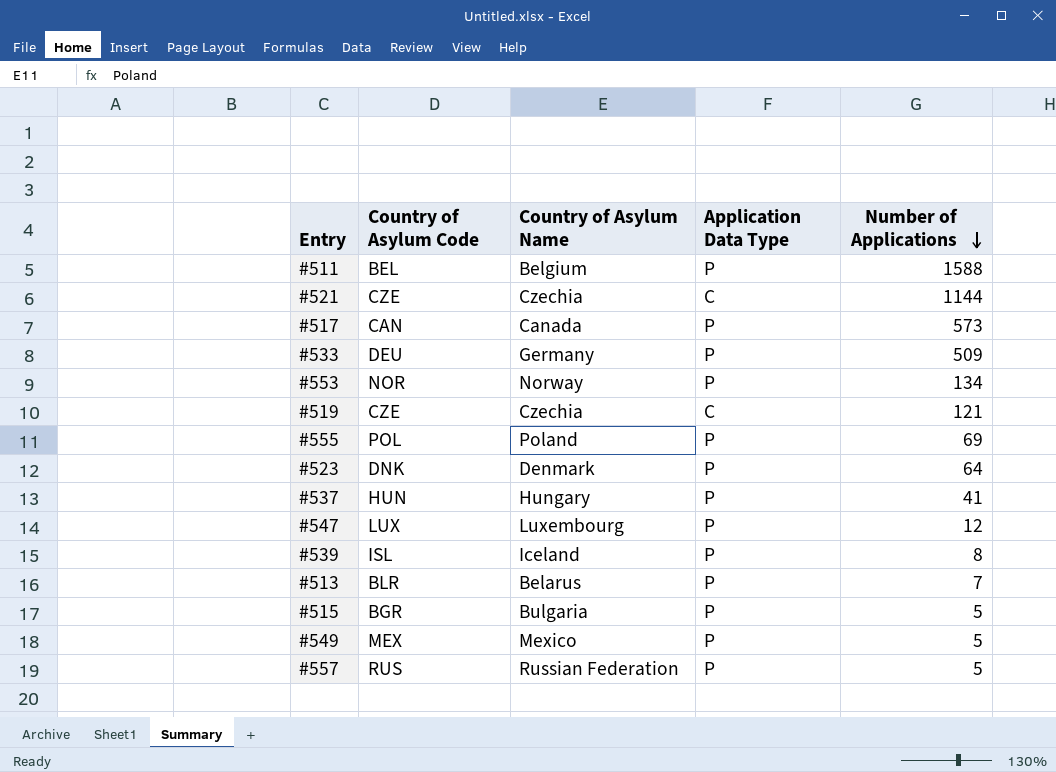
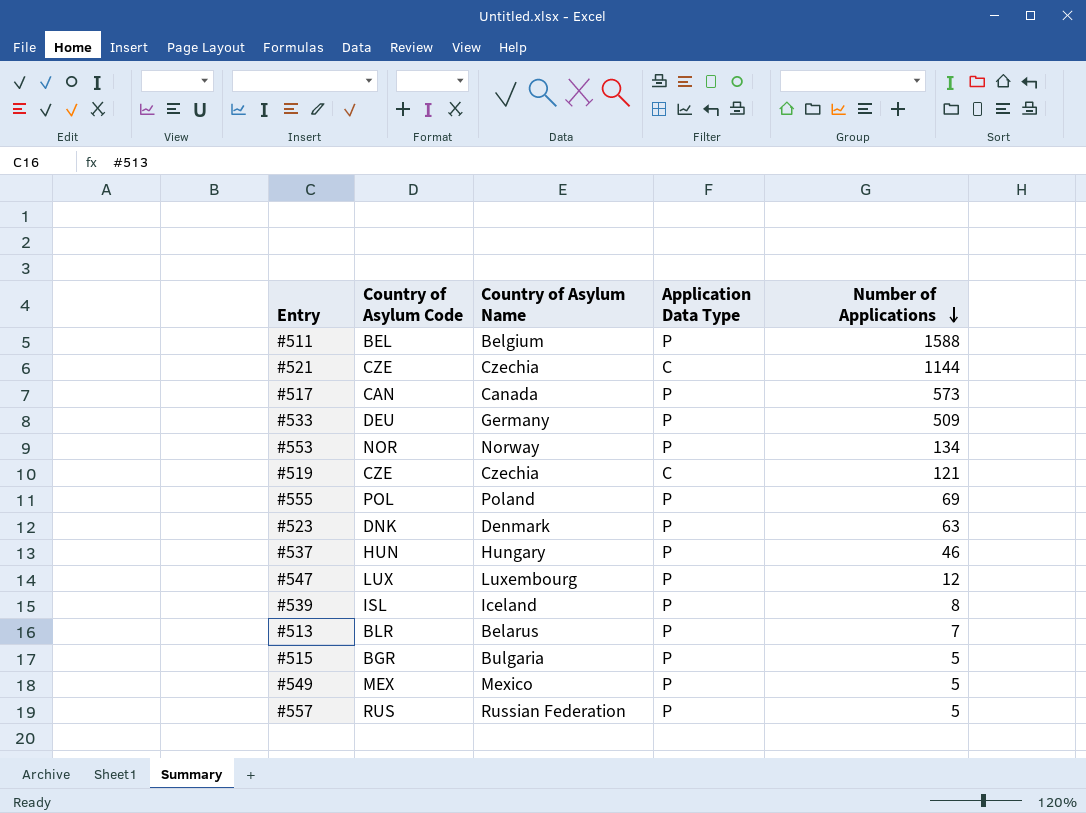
#523 | Number of Applications: 64 -> 63
#537 | Number of Applications: 41 -> 46

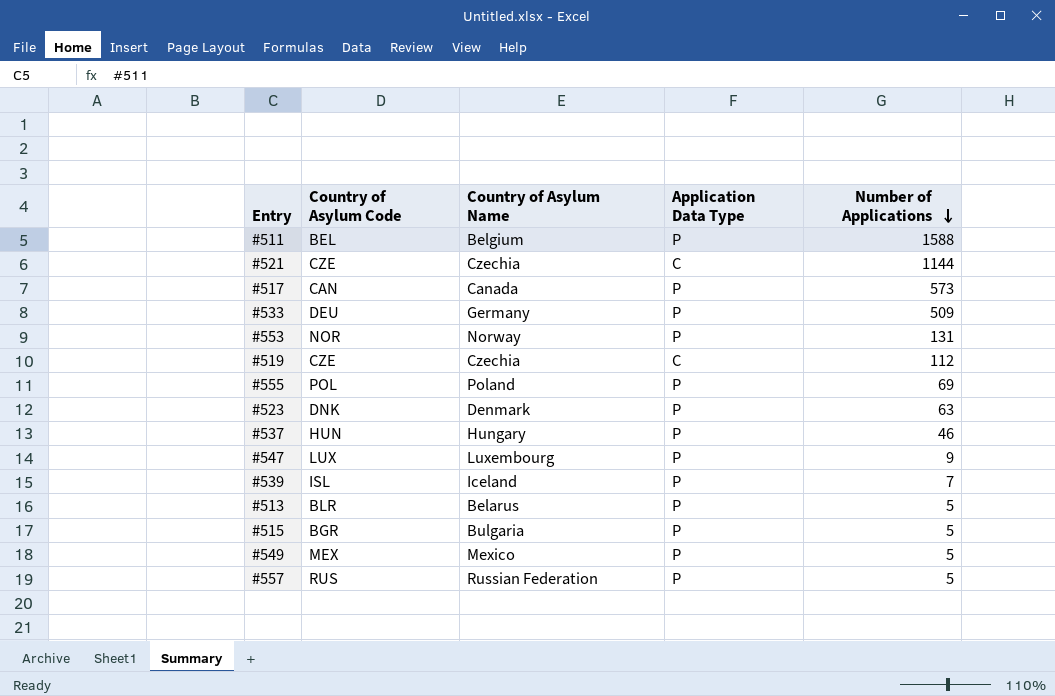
#553 | Number of Applications: 134 -> 131
#519 | Number of Applications: 121 -> 112
#547 | Number of Applications: 12 -> 9
#539 | Number of Applications: 8 -> 7
#513 | Number of Applications: 7 -> 5

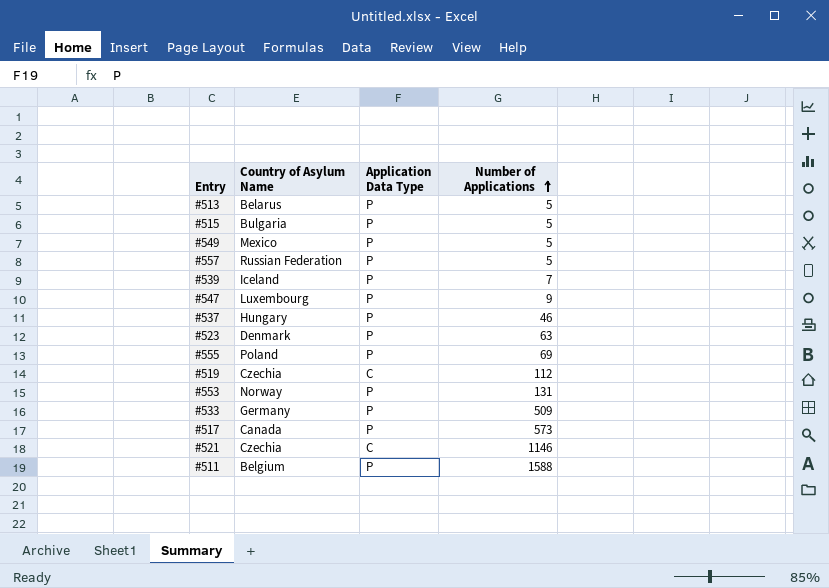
row order: Number of Applications descending -> Number of Applications ascending
column Country of Asylum Code | position: 2 -> none
#521 | Number of Applications: 1144 -> 1146

